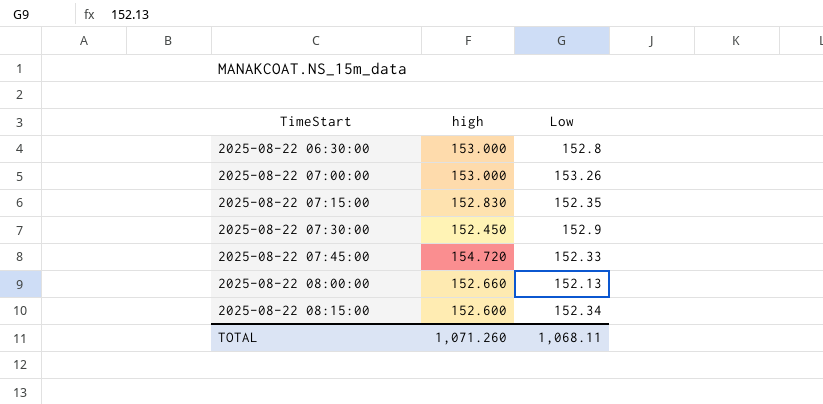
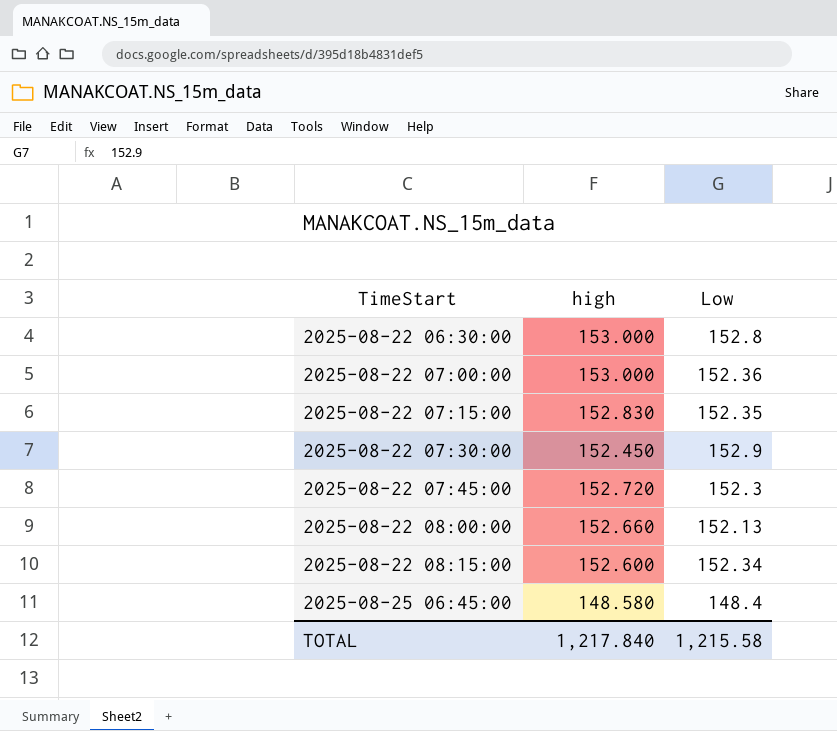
2025-08-22 07:00:00 | Low: 153.26 -> 152.36
2025-08-22 07:45:00 | high: 154.720 -> 152.720
2025-08-22 07:45:00 | Low: 152.33 -> 152.3
row 2025-08-25 06:45:00: none -> 148.580 | 148.4
TOTAL | high: 1,071.260 -> 1,217.840
TOTAL | Low: 1,068.11 -> 1,215.58

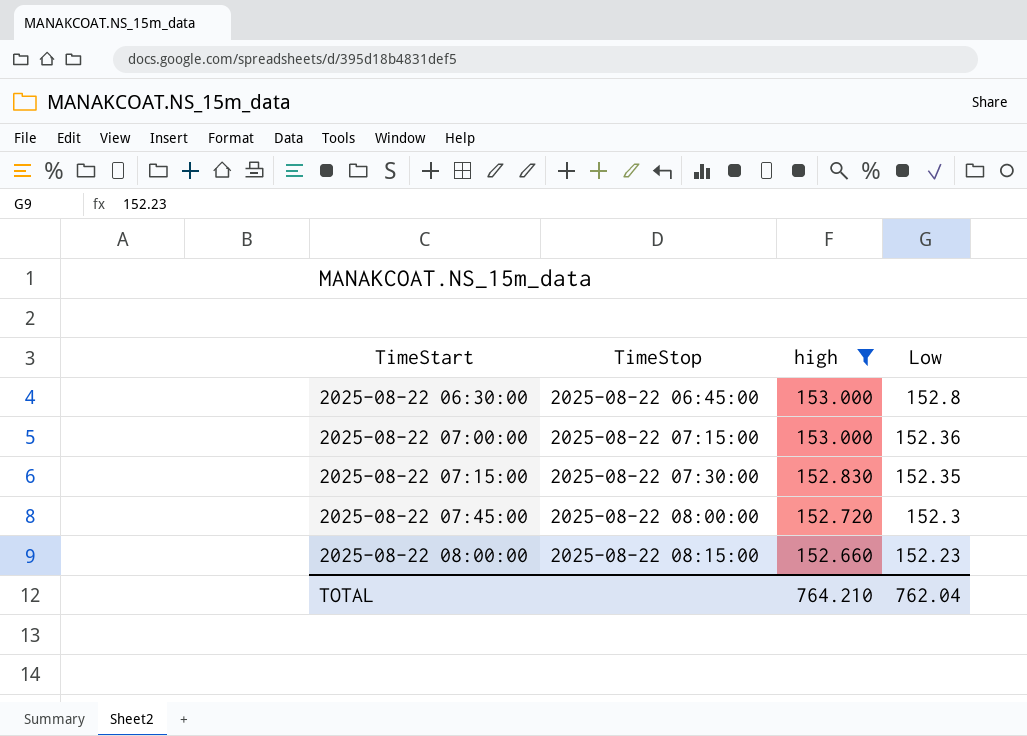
filter: none -> high >= 152.660
column TimeStop | position: none -> 2
2025-08-22 08:00:00 | Low: 152.13 -> 152.23
TOTAL | high: 1,217.840 -> 764.210
TOTAL | Low: 1,215.58 -> 762.04

